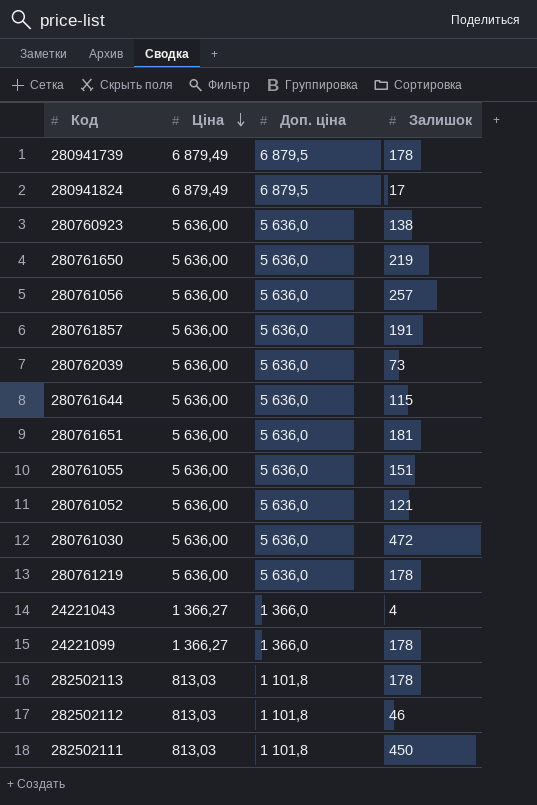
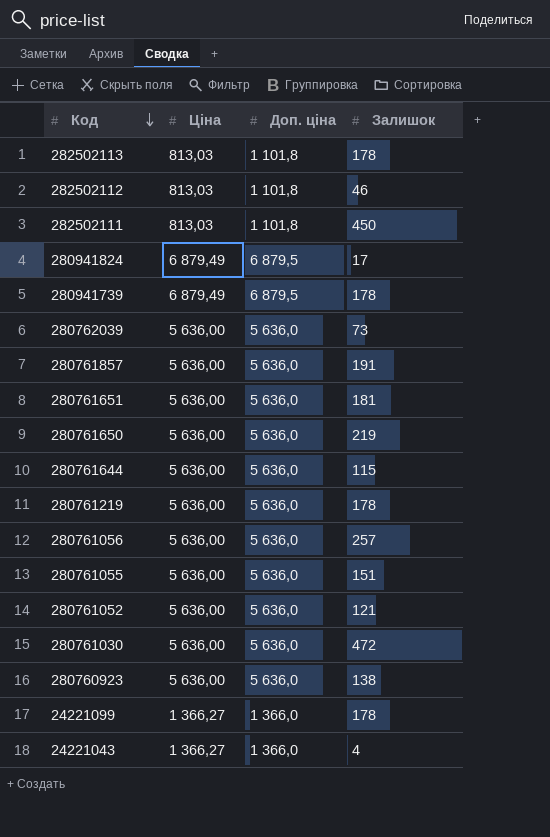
row order: Ціна descending -> Код descending

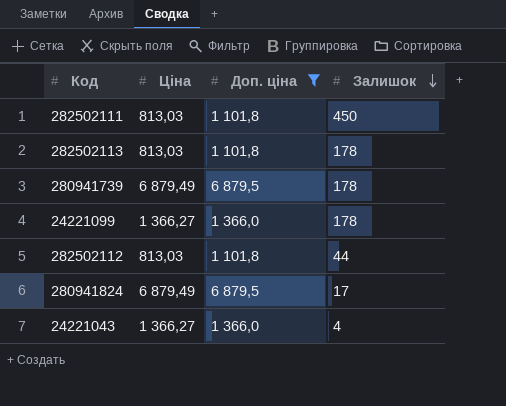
filter: none -> Доп. ціна != 5 636,0
row order: Код descending -> Залишок descending
282502112 | Залишок: 46 -> 44

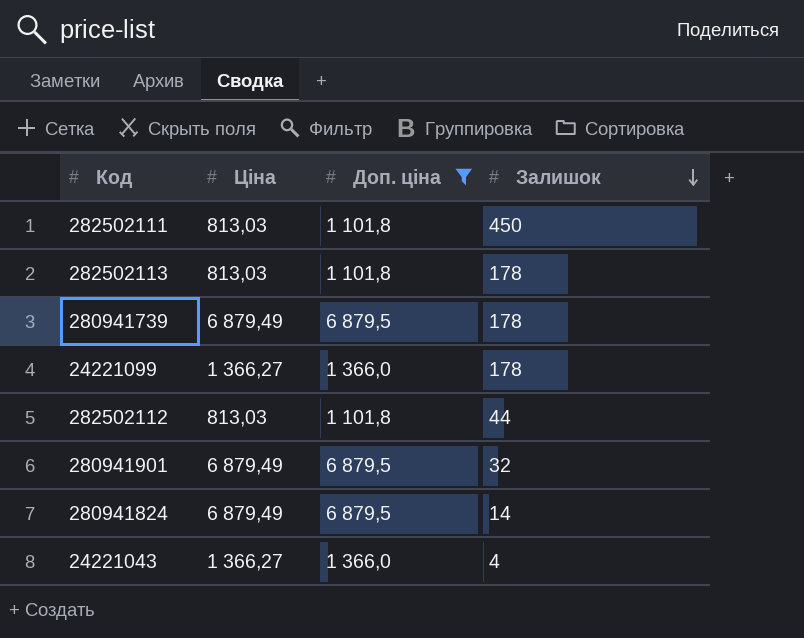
row 280941901: none -> 6 879,49 | 6 879,5 | 32
280941824 | Залишок: 17 -> 14

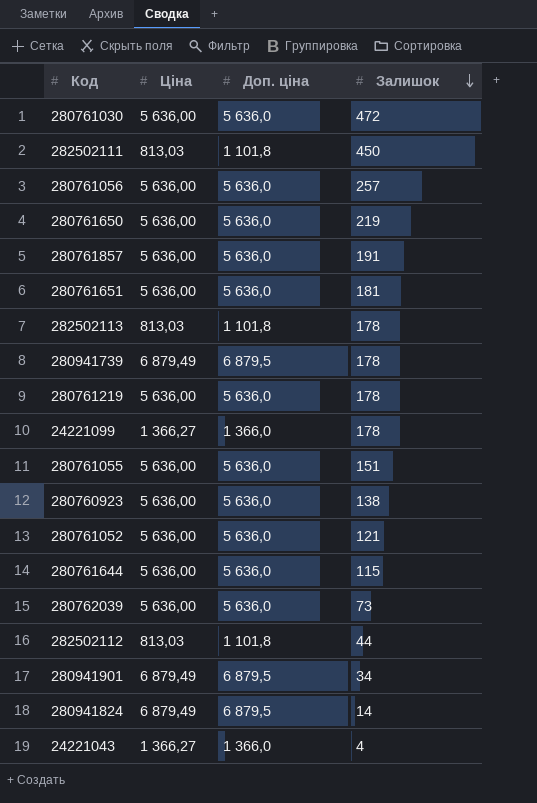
filter: Доп. ціна != 5 636,0 -> none
280941901 | Залишок: 32 -> 34

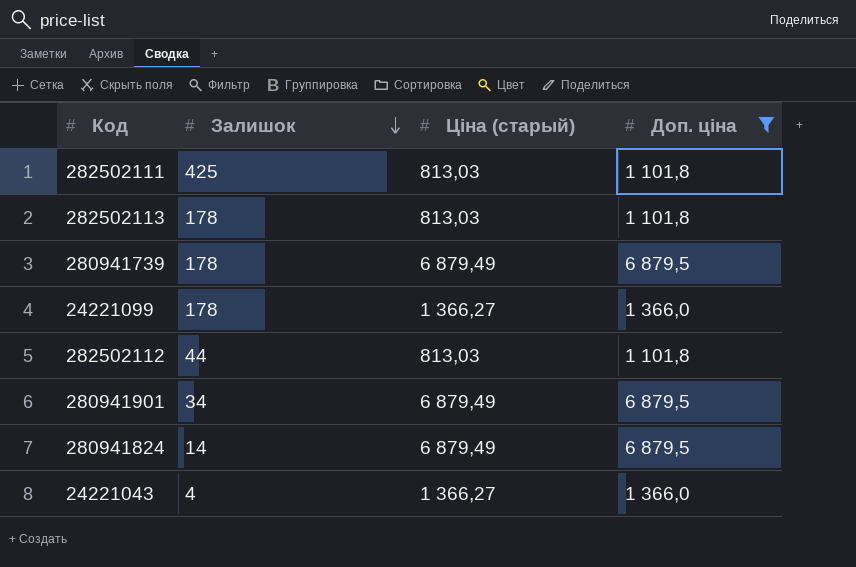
filter: none -> Доп. ціна != 5 636,0
column Залишок | position: 4 -> 2
column name: Ціна -> Ціна (старый)
282502111 | Залишок: 450 -> 425

